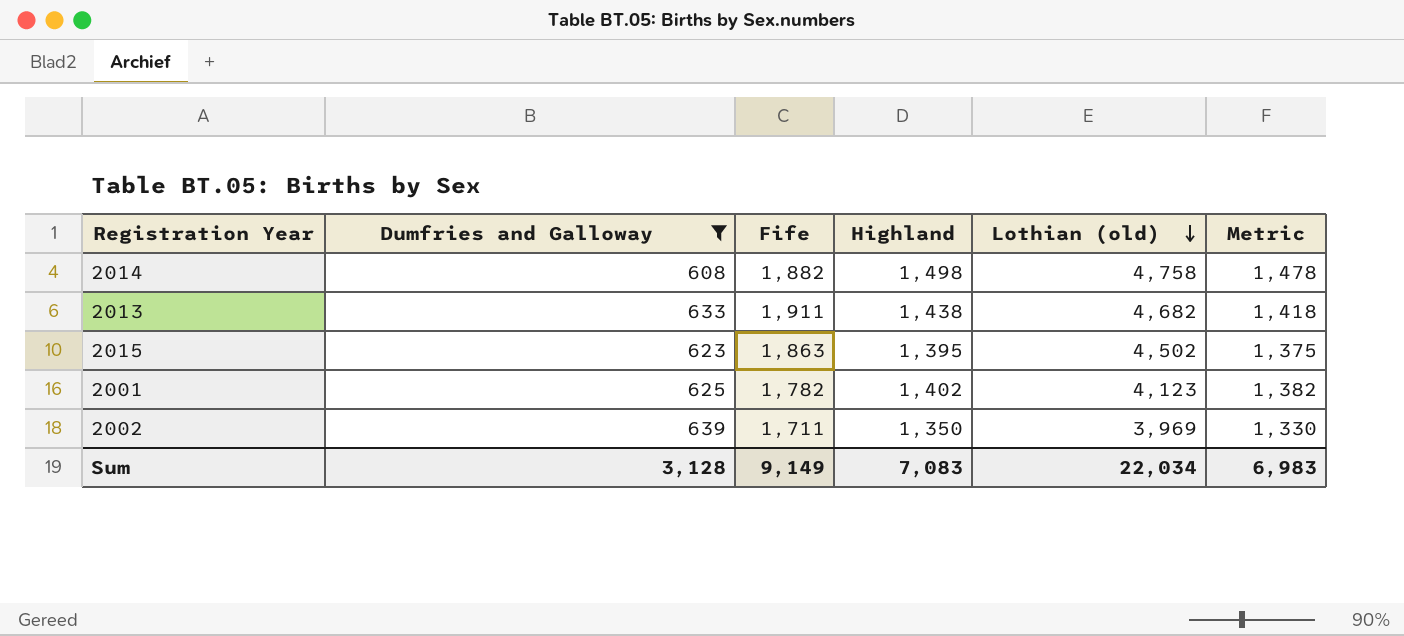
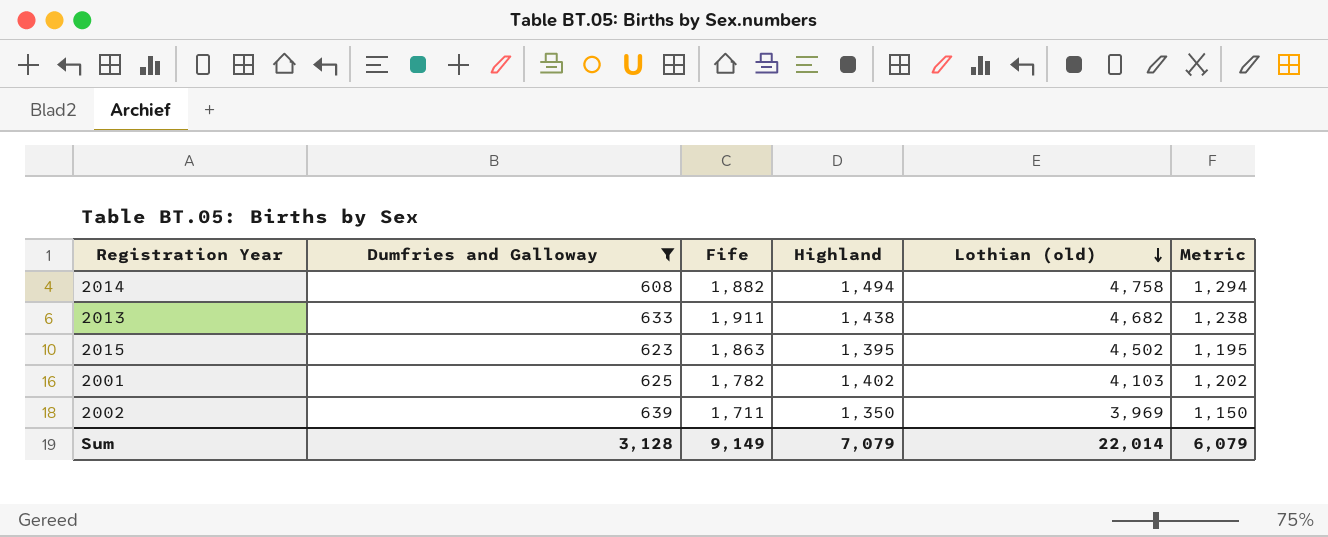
column Metric | formula: [Highland] - 20 -> [Highland] - 200
2014 | Highland: 1,498 -> 1,494
2001 | Lothian (old): 4,123 -> 4,103
Sum | Highland: 7,083 -> 7,079
Sum | Lothian (old): 22,034 -> 22,014
Sum | Metric: 6,983 -> 6,079

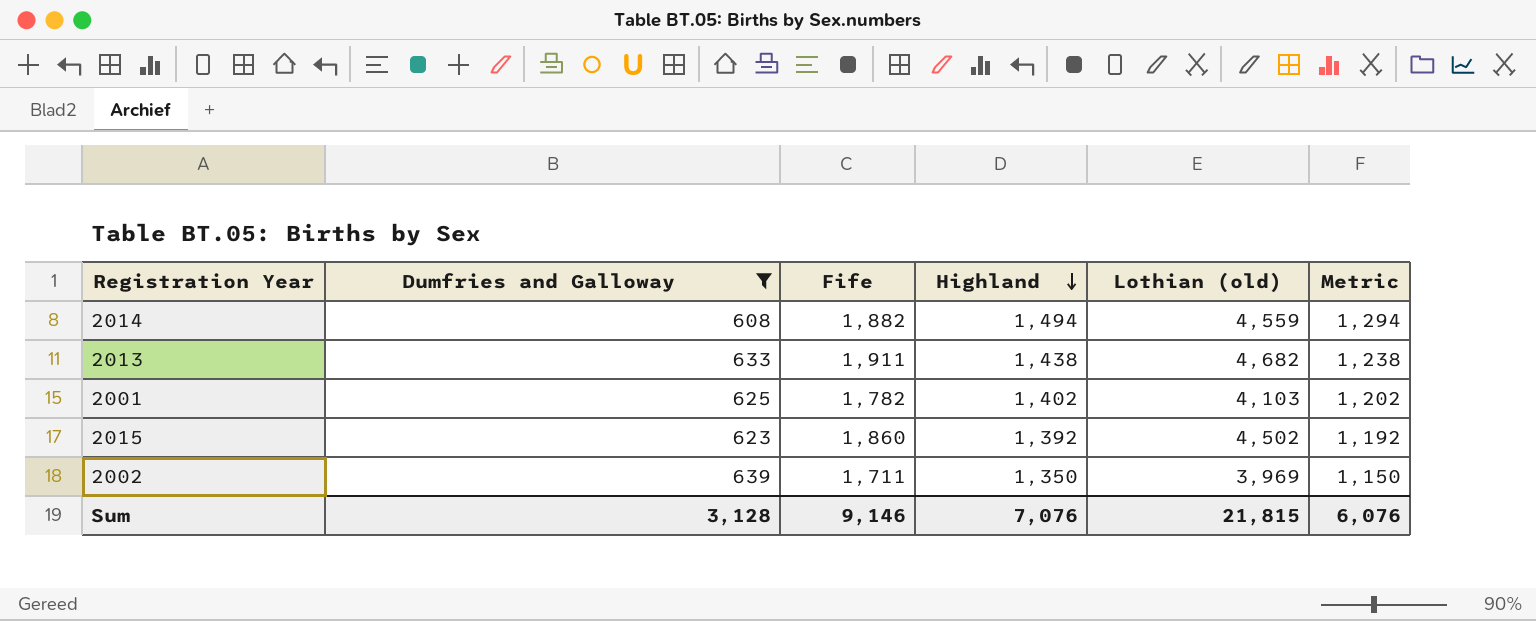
row order: Lothian (old) descending -> Highland descending
2014 | Lothian (old): 4,758 -> 4,559
2015 | Fife: 1,863 -> 1,860
2015 | Highland: 1,395 -> 1,392
2015 | Metric: 1,195 -> 1,192
Sum | Fife: 9,149 -> 9,146
Sum | Highland: 7,079 -> 7,076
Sum | Lothian (old): 22,014 -> 21,815
Sum | Metric: 6,079 -> 6,076

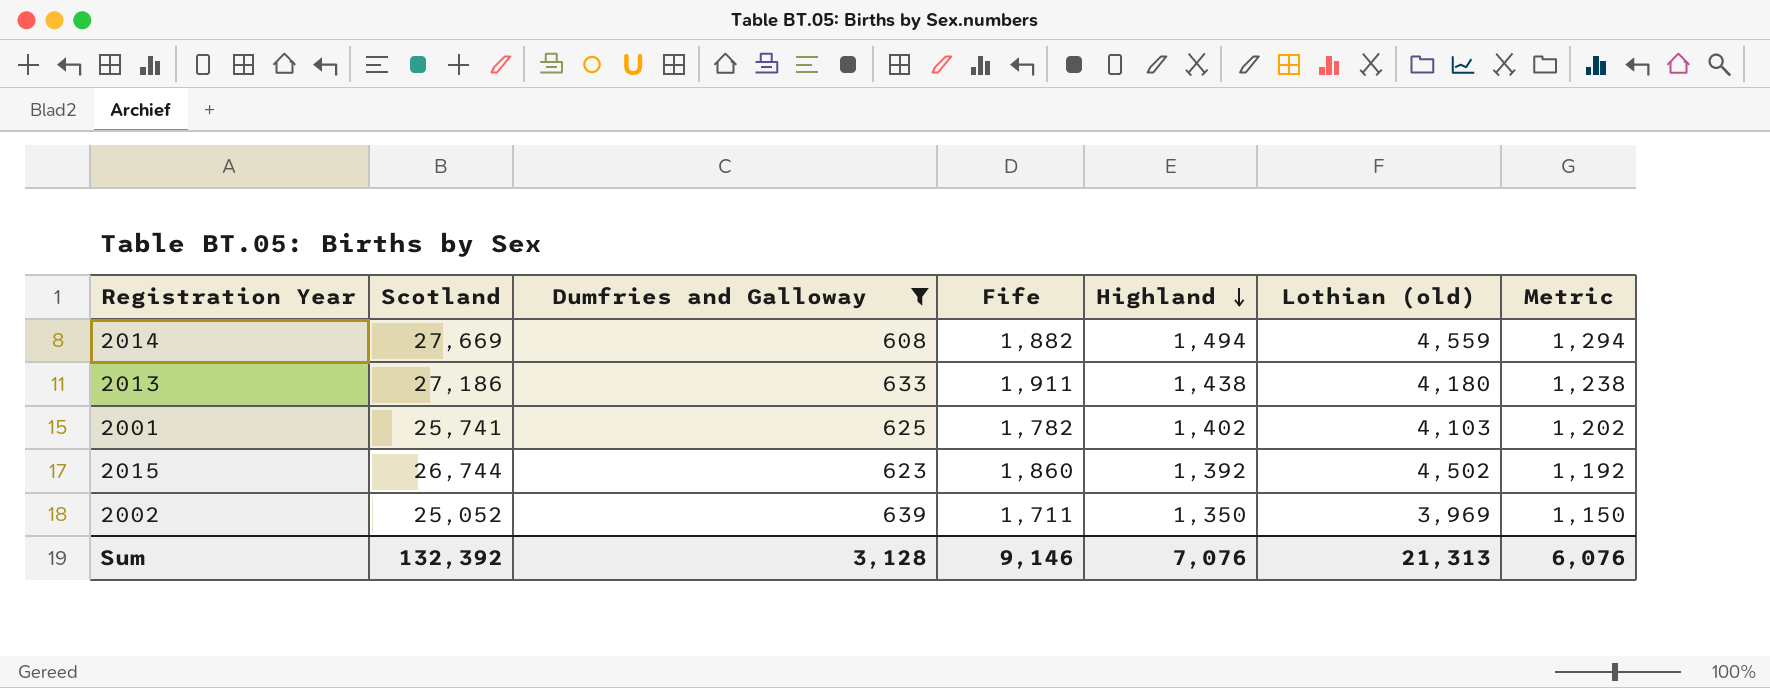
column Scotland | position: none -> 2
2013 | Lothian (old): 4,682 -> 4,180
Sum | Lothian (old): 21,815 -> 21,313

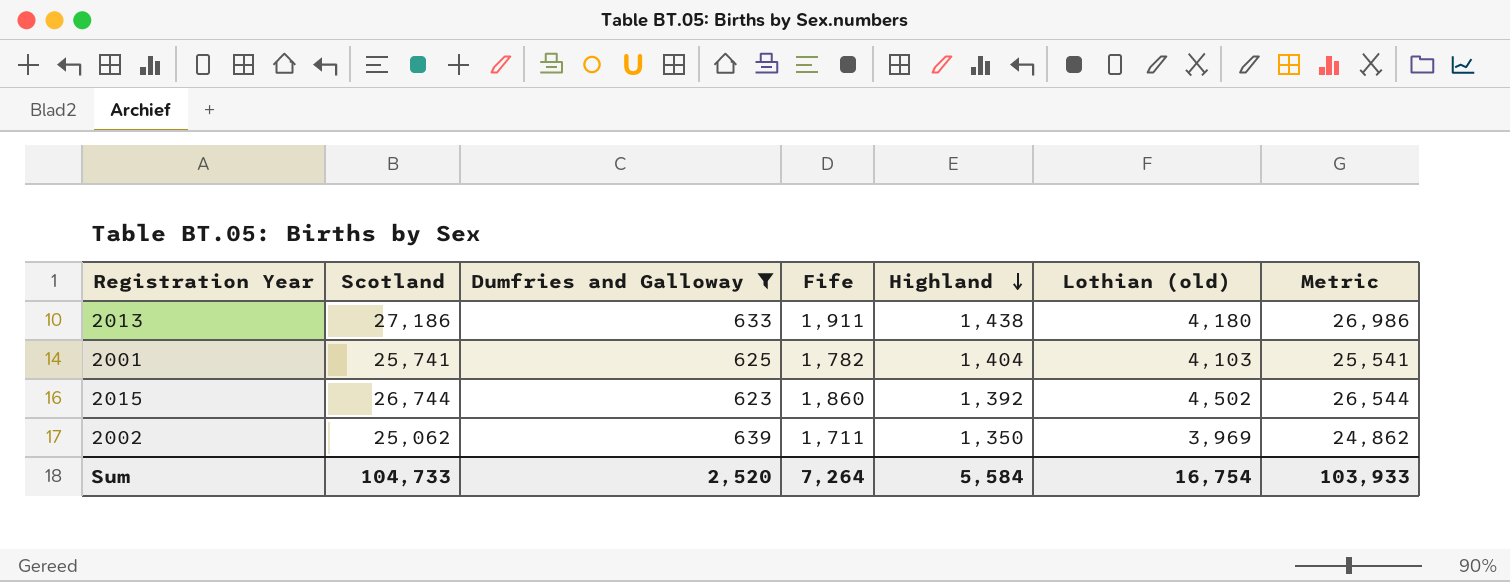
column Metric | formula: [Highland] - 200 -> [Scotland] - 200
row 2014: 27,669 | 608 | 1,882 | 1,494 | 4,559 | 1,294 -> none
2001 | Highland: 1,402 -> 1,404
2002 | Scotland: 25,052 -> 25,062
Sum | Scotland: 132,392 -> 104,733
Sum | Dumfries and Galloway: 3,128 -> 2,520
Sum | Fife: 9,146 -> 7,264
Sum | Highland: 7,076 -> 5,584
Sum | Lothian (old): 21,313 -> 16,754
Sum | Metric: 6,076 -> 103,933

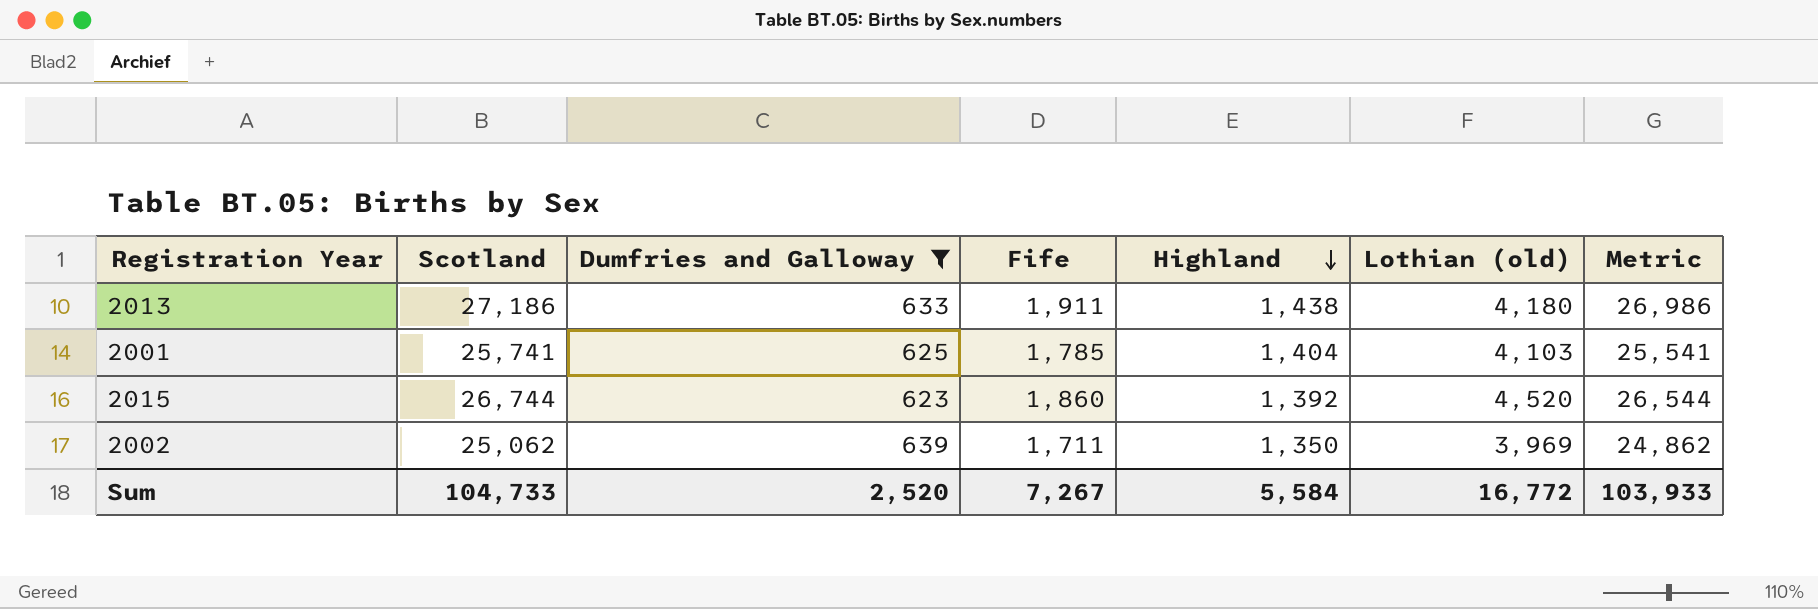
2001 | Fife: 1,782 -> 1,785
2015 | Lothian (old): 4,502 -> 4,520
Sum | Fife: 7,264 -> 7,267
Sum | Lothian (old): 16,754 -> 16,772

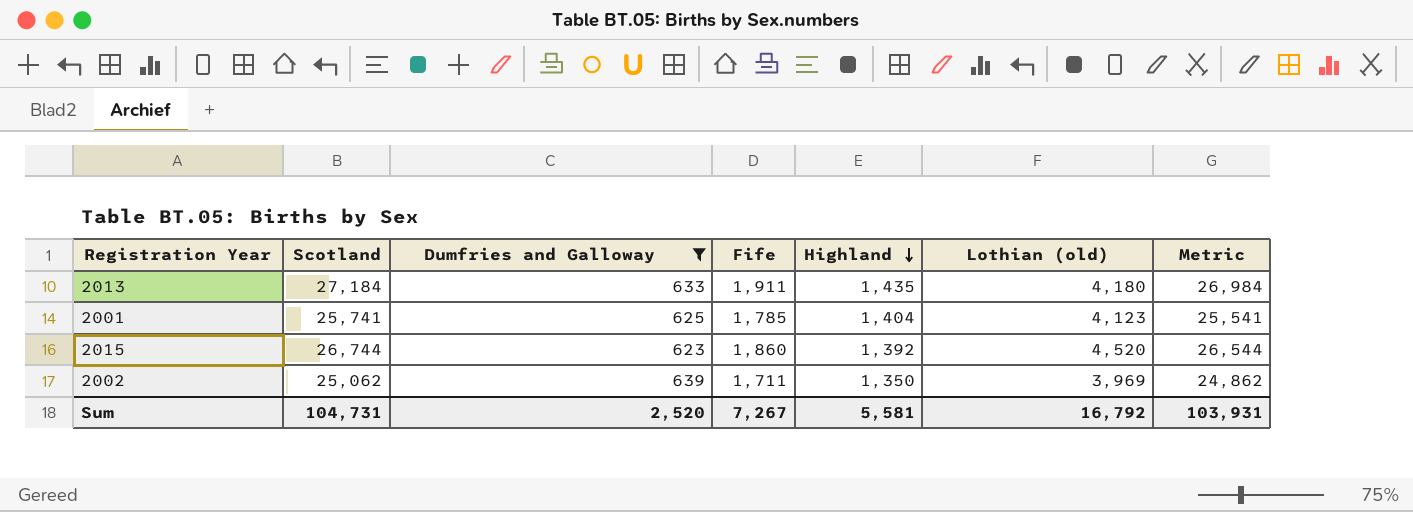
2013 | Scotland: 27,186 -> 27,184
2013 | Highland: 1,438 -> 1,435
2013 | Metric: 26,986 -> 26,984
2001 | Lothian (old): 4,103 -> 4,123
Sum | Scotland: 104,733 -> 104,731
Sum | Highland: 5,584 -> 5,581
Sum | Lothian (old): 16,772 -> 16,792
Sum | Metric: 103,933 -> 103,931

